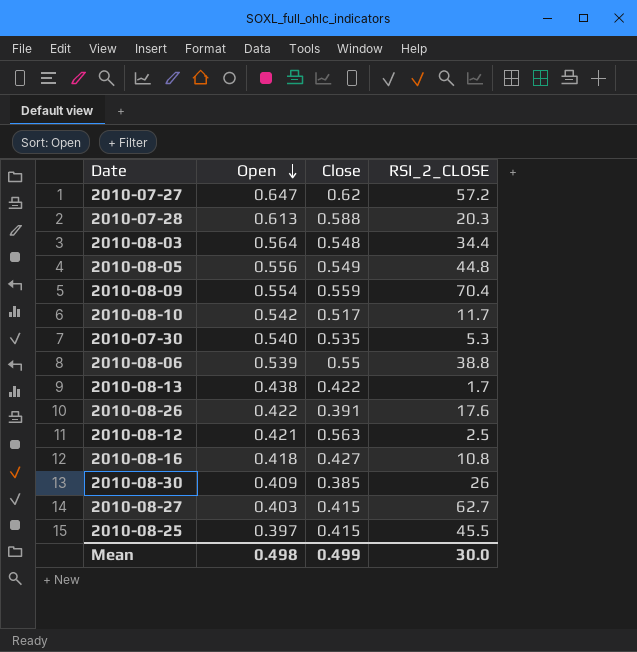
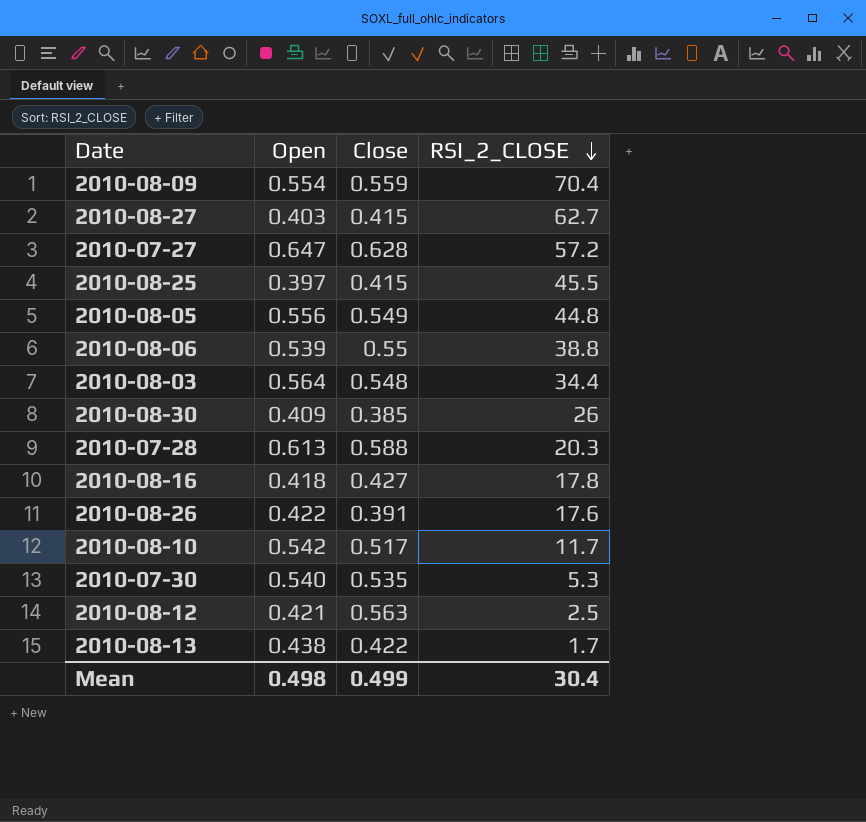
row order: Open descending -> RSI_2_CLOSE descending
2010-07-27 | Close: 0.62 -> 0.628
2010-08-16 | RSI_2_CLOSE: 10.8 -> 17.8
Mean | RSI_2_CLOSE: 30.0 -> 30.4

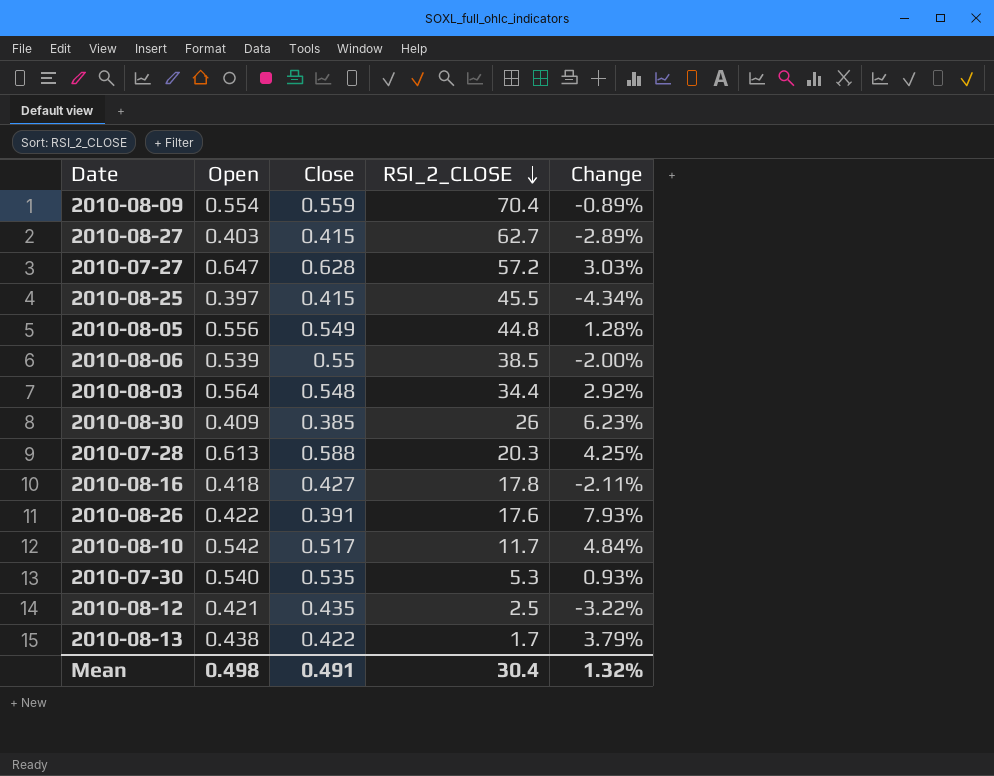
column Change | formula: none -> ([Open] - [Close]) / [Close]
2010-08-06 | RSI_2_CLOSE: 38.8 -> 38.5
2010-08-12 | Close: 0.563 -> 0.435
Mean | Close: 0.499 -> 0.491

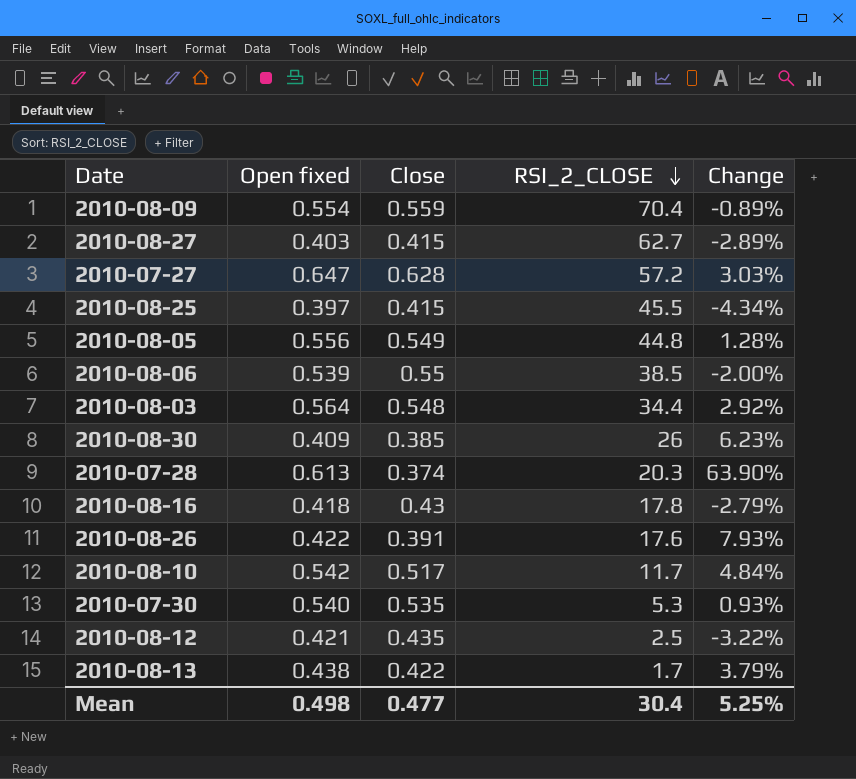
column name: Open -> Open fixed
2010-07-28 | Close: 0.588 -> 0.374
2010-07-28 | Change: 4.25% -> 63.90%
2010-08-16 | Close: 0.427 -> 0.43
2010-08-16 | Change: -2.11% -> -2.79%
Mean | Close: 0.491 -> 0.477
Mean | Change: 1.32% -> 5.25%

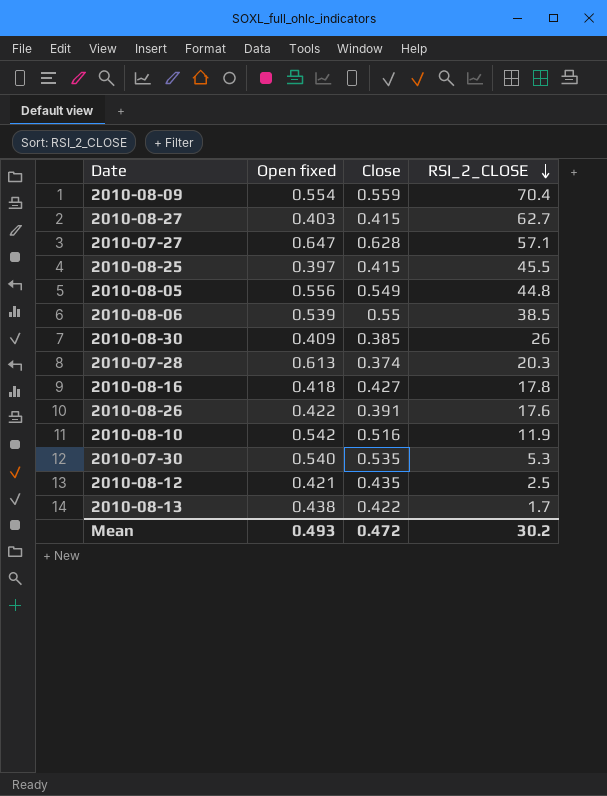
column Change | formula: ([Open fixed] - [Close]) / [Close] -> none
row 2010-08-03: 0.564 | 0.548 | 34.4 | 2.92% -> none
2010-07-27 | RSI_2_CLOSE: 57.2 -> 57.1
2010-08-16 | Close: 0.43 -> 0.427
2010-08-10 | Close: 0.517 -> 0.516
2010-08-10 | RSI_2_CLOSE: 11.7 -> 11.9
Mean | Open fixed: 0.498 -> 0.493
Mean | Close: 0.477 -> 0.472
Mean | RSI_2_CLOSE: 30.4 -> 30.2

